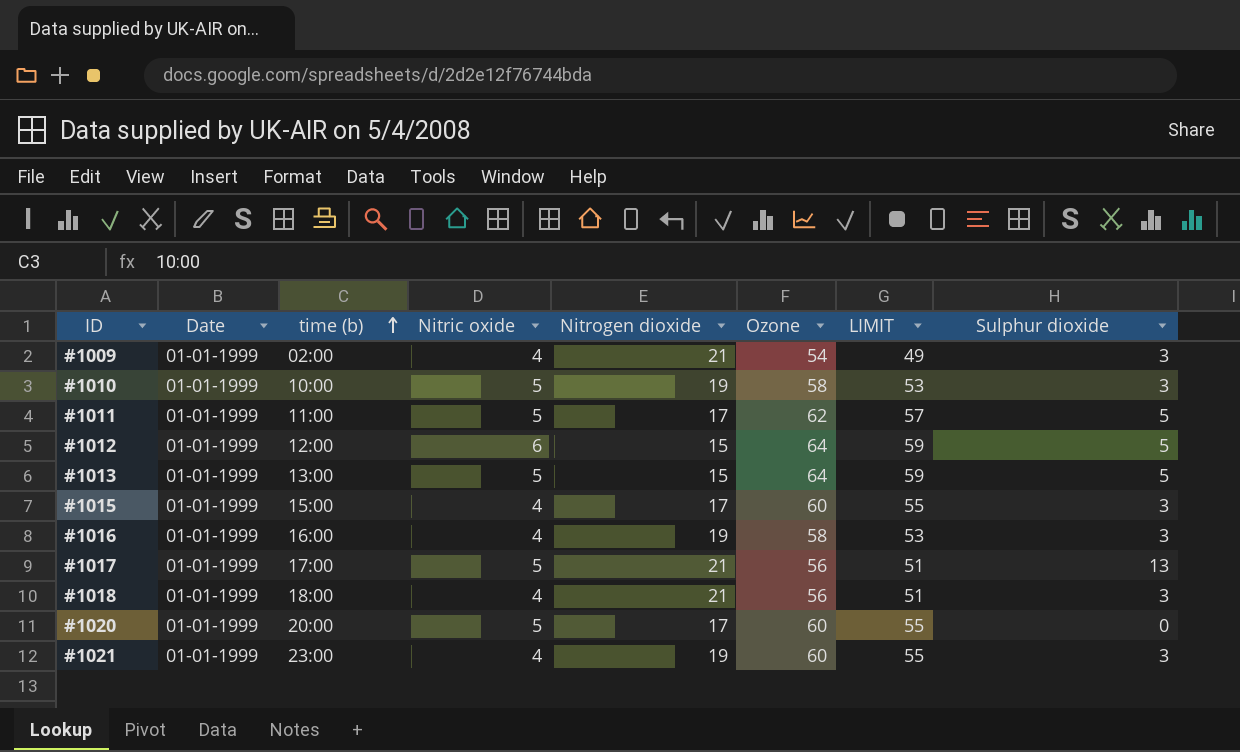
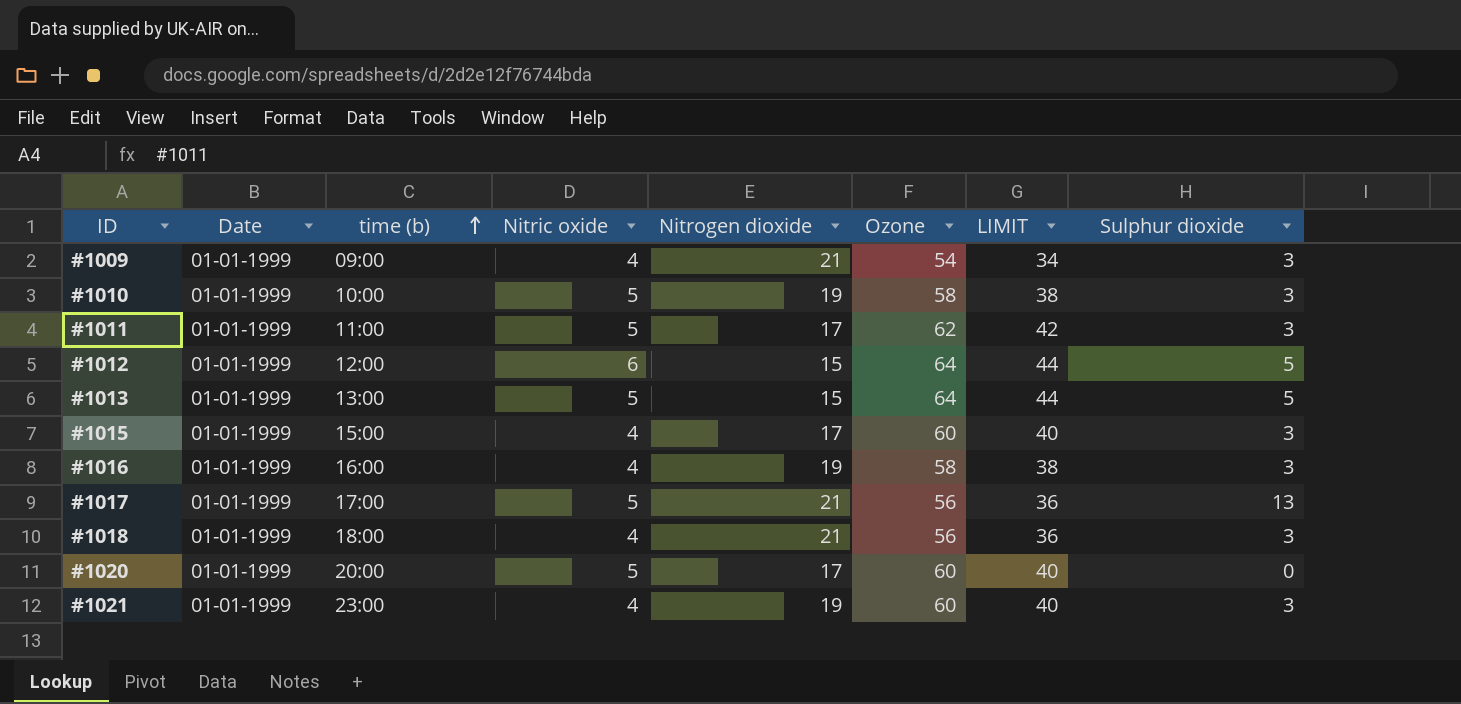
column LIMIT | formula: [Ozone] - 5 -> [Ozone] - 20
#1009 | time (b): 02:00 -> 09:00
#1011 | Sulphur dioxide: 5 -> 3

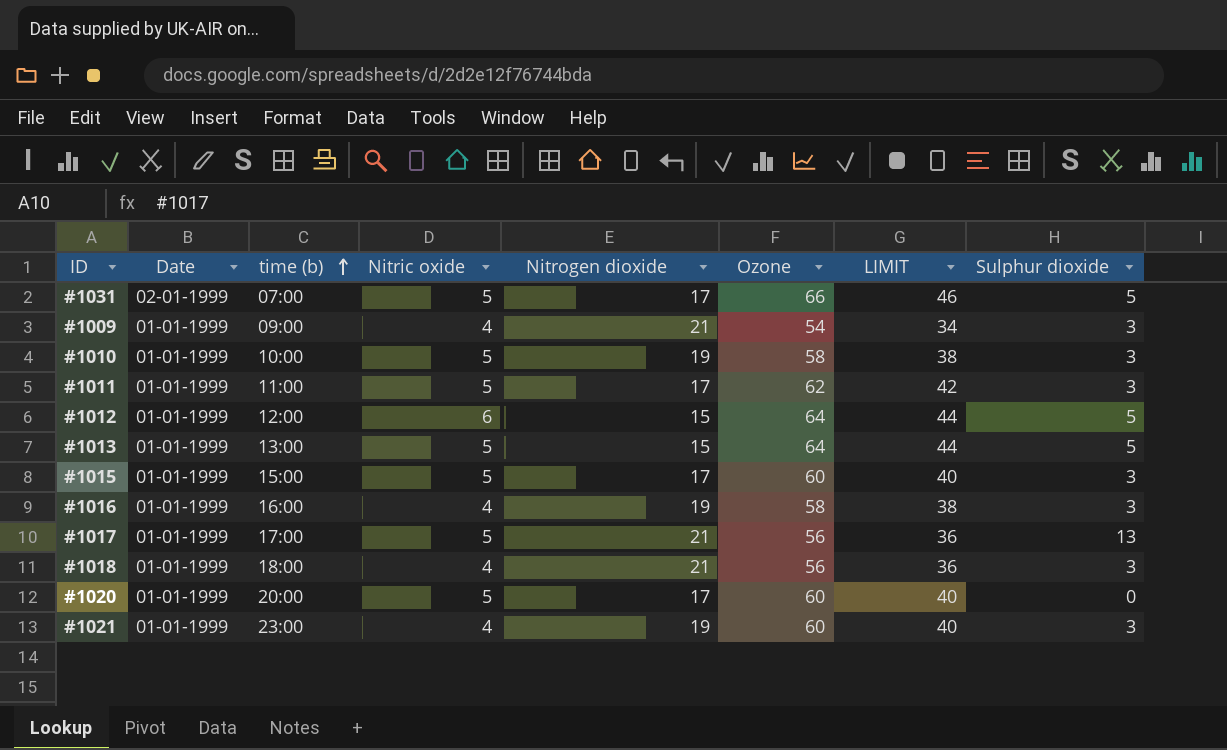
row #1031: none -> 02-01-1999 | 07:00 | 5 | 17 | 66 | 46 | 5
#1015 | Nitric oxide: 4 -> 5

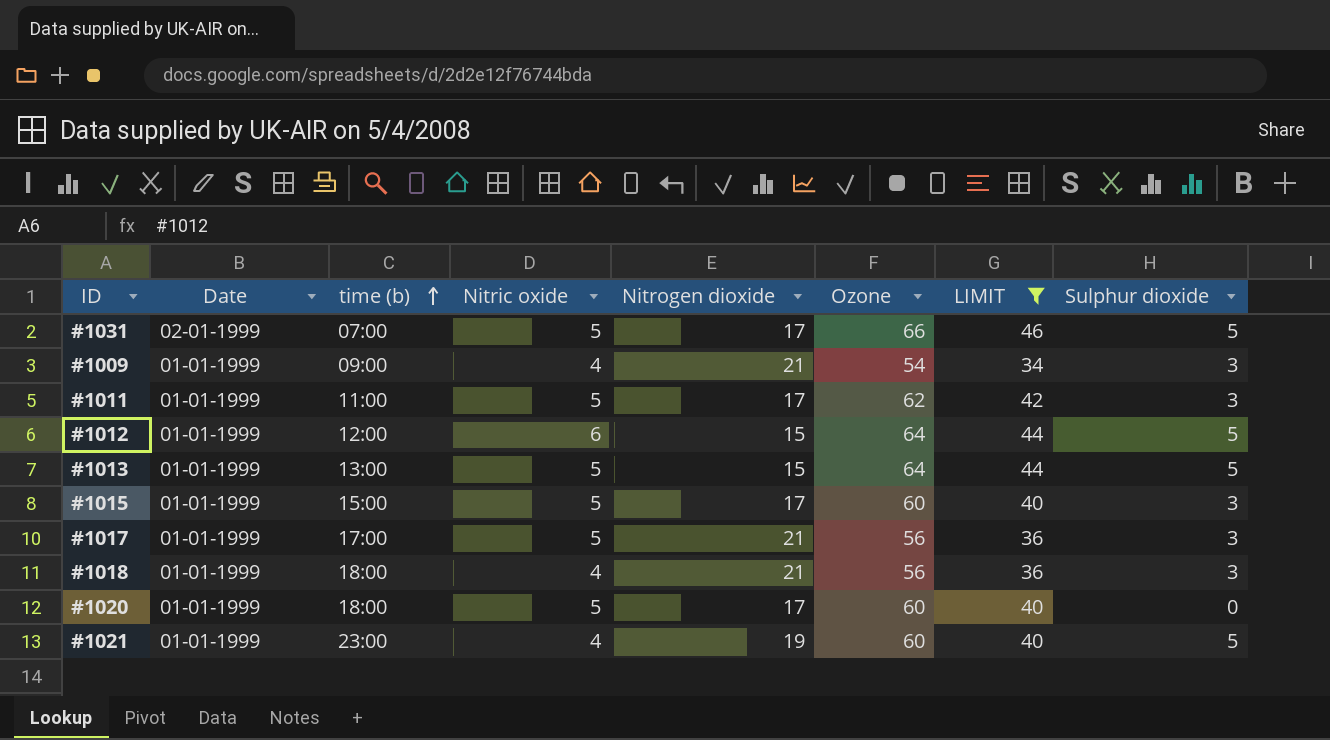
filter: none -> LIMIT != 38
#1017 | Sulphur dioxide: 13 -> 3
#1020 | time (b): 20:00 -> 18:00
#1021 | Sulphur dioxide: 3 -> 5

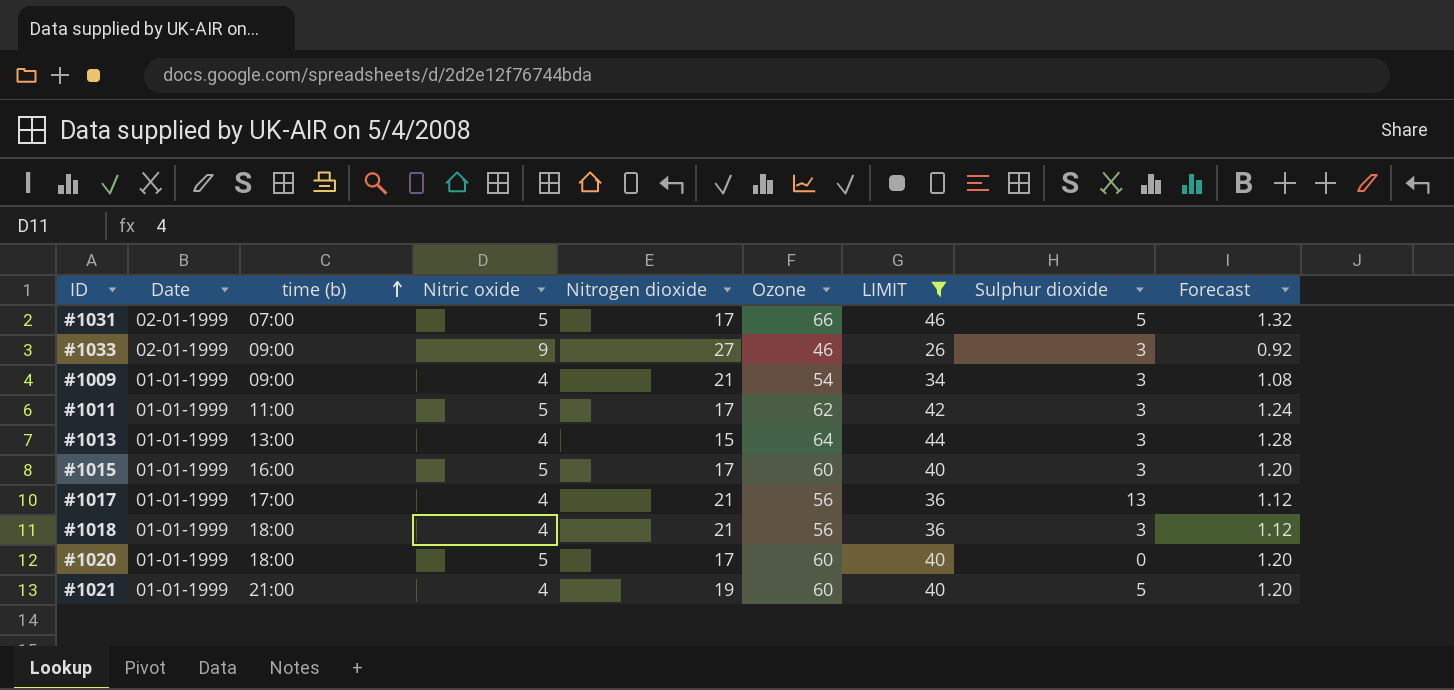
column Forecast | formula: none -> [Ozone] * 0.02
row #1012: 01-01-1999 | 12:00 | 6 | 15 | 64 | 44 | 5 -> none
row #1033: none -> 02-01-1999 | 09:00 | 9 | 27 | 46 | 26 | 3 | 0.92
#1013 | Nitric oxide: 5 -> 4
#1013 | Sulphur dioxide: 5 -> 3
#1015 | time (b): 15:00 -> 16:00
#1017 | Nitric oxide: 5 -> 4
#1017 | Sulphur dioxide: 3 -> 13
#1021 | time (b): 23:00 -> 21:00

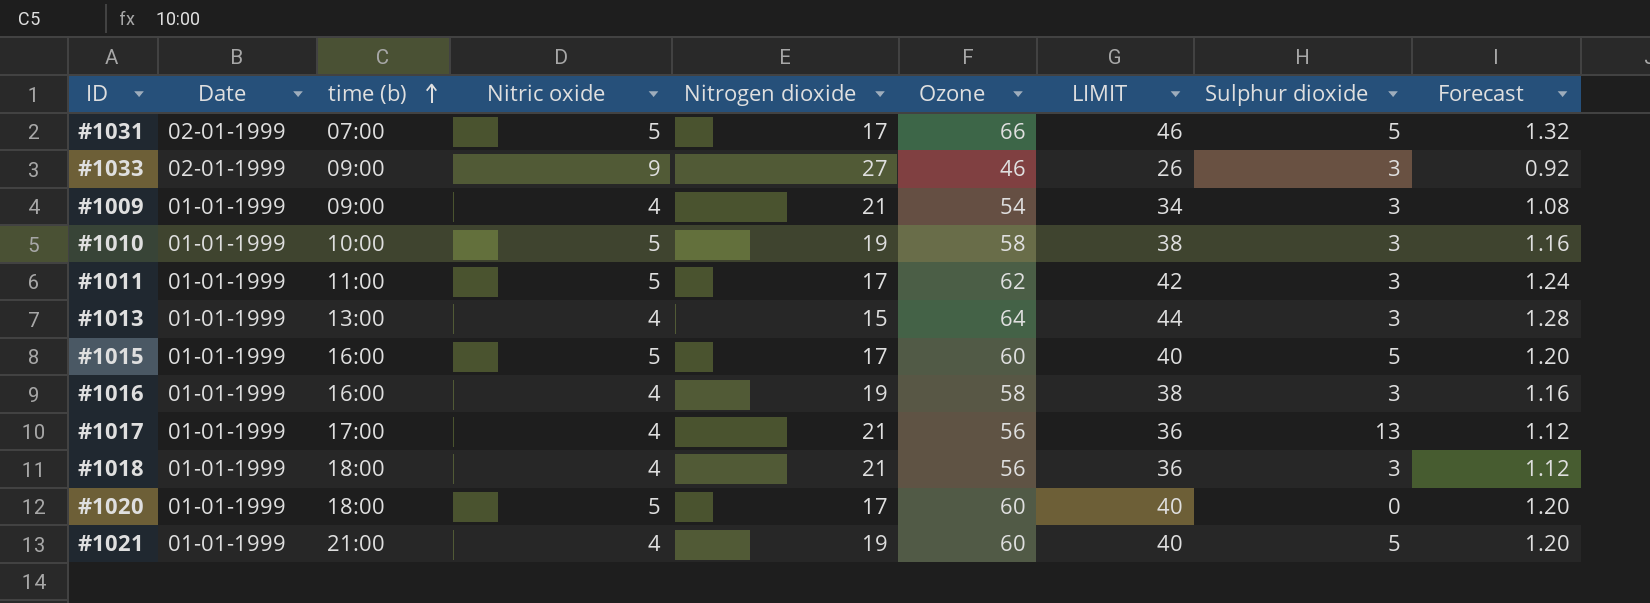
filter: LIMIT != 38 -> none
#1015 | Sulphur dioxide: 3 -> 5

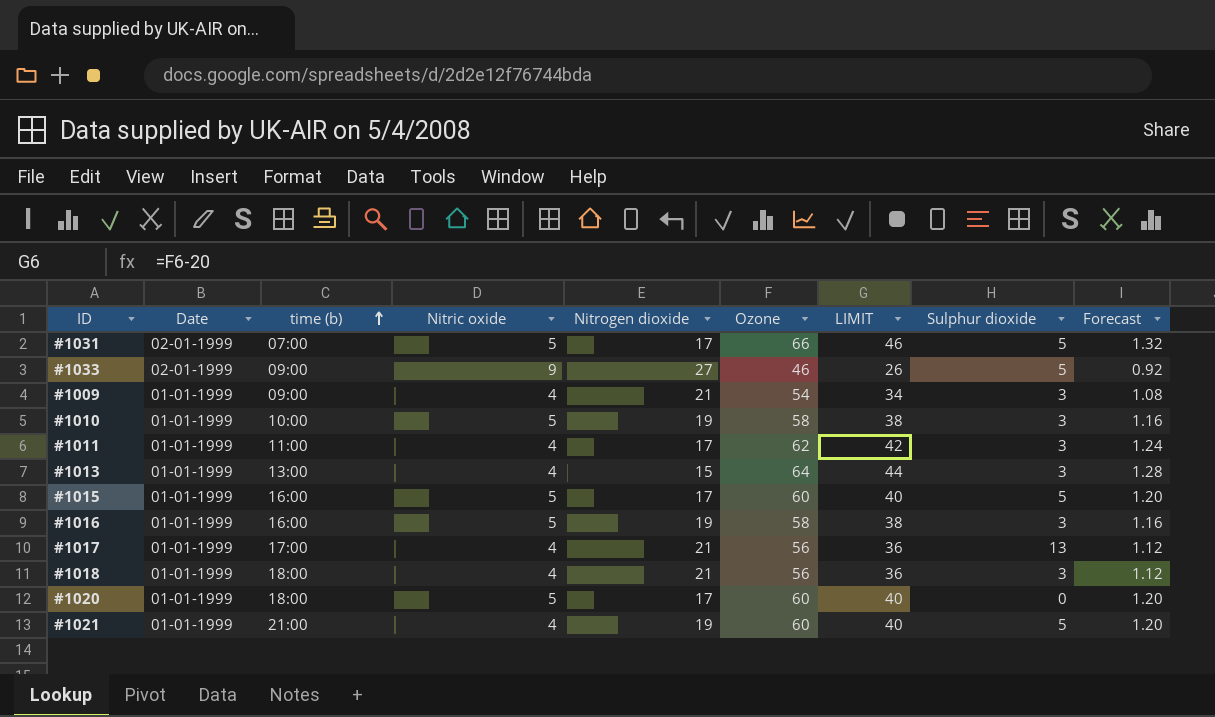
#1033 | Sulphur dioxide: 3 -> 5
#1011 | Nitric oxide: 5 -> 4
#1016 | Nitric oxide: 4 -> 5

